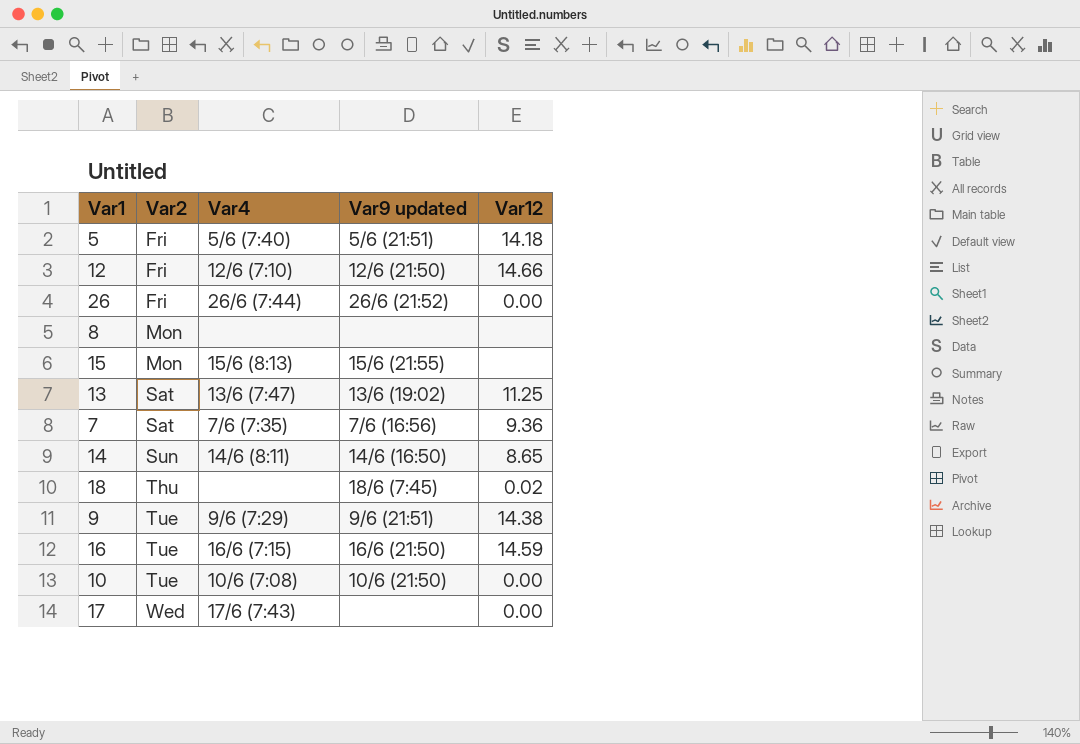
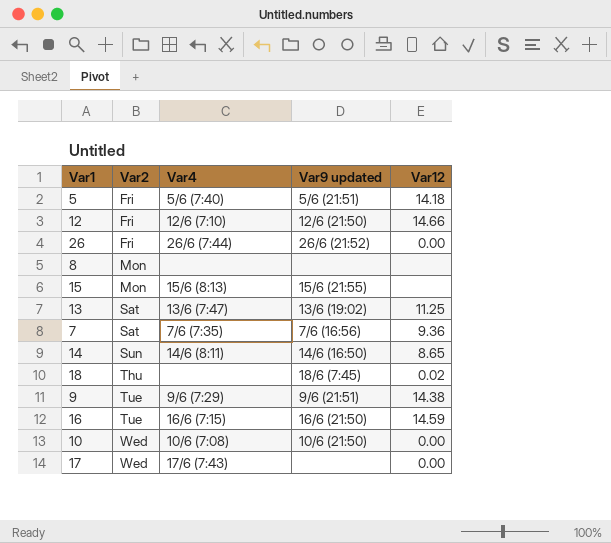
10 | Var2: Tue -> Wed

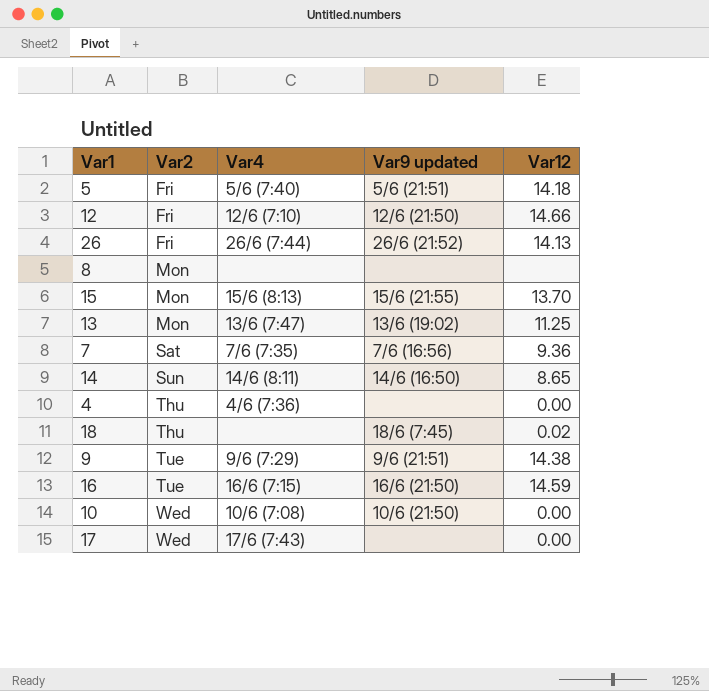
26 | Var12: 0.00 -> 14.13
15 | Var12: none -> 13.70
13 | Var2: Sat -> Mon
row 4: none -> Thu | 4/6 (7:36) | none | 0.00

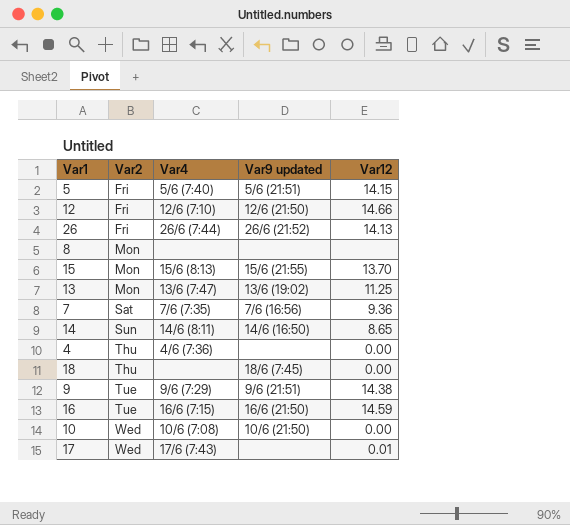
5 | Var12: 14.18 -> 14.15
18 | Var12: 0.02 -> 0.00
17 | Var12: 0.00 -> 0.01

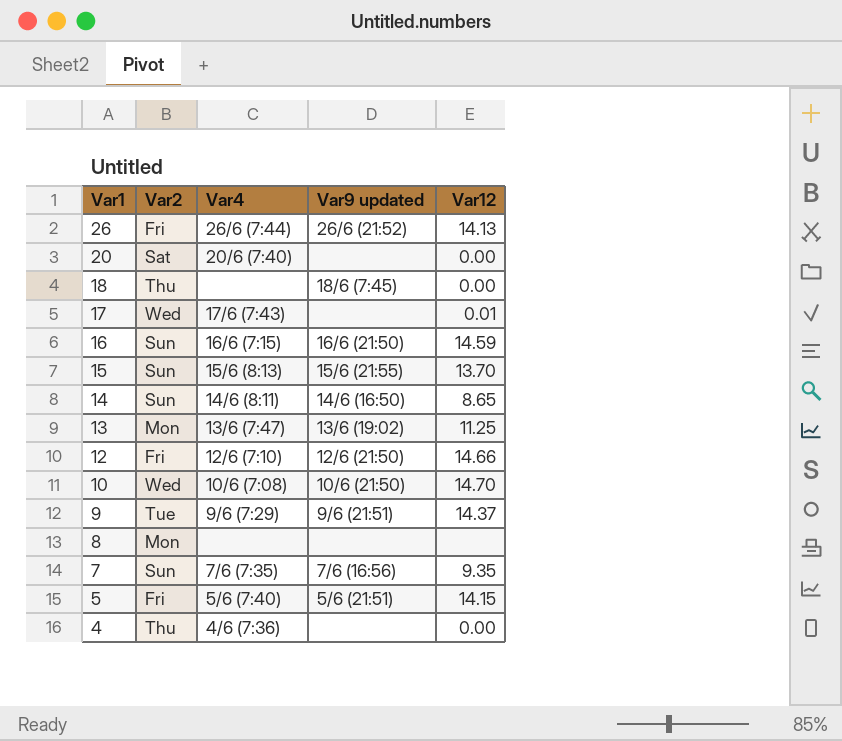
row order: Var2 ascending -> Var1 descending
row 20: none -> Sat | 20/6 (7:40) | none | 0.00
16 | Var2: Tue -> Sun
15 | Var2: Mon -> Sun
10 | Var12: 0.00 -> 14.70
9 | Var12: 14.38 -> 14.37
7 | Var2: Sat -> Sun
7 | Var12: 9.36 -> 9.35

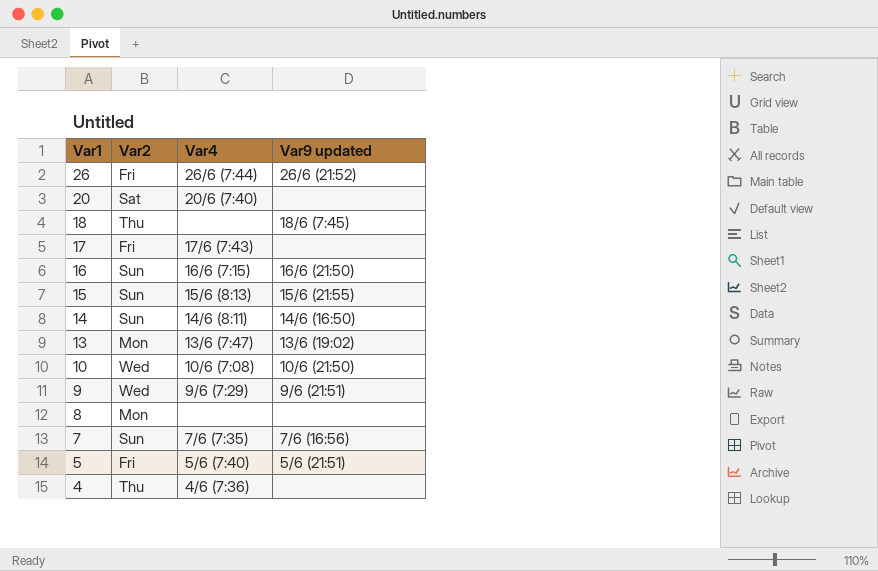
column Var12 | position: 5 -> none
row 12: Fri | 12/6 (7:10) | 12/6 (21:50) | 14.66 -> none
17 | Var2: Wed -> Fri
9 | Var2: Tue -> Wed

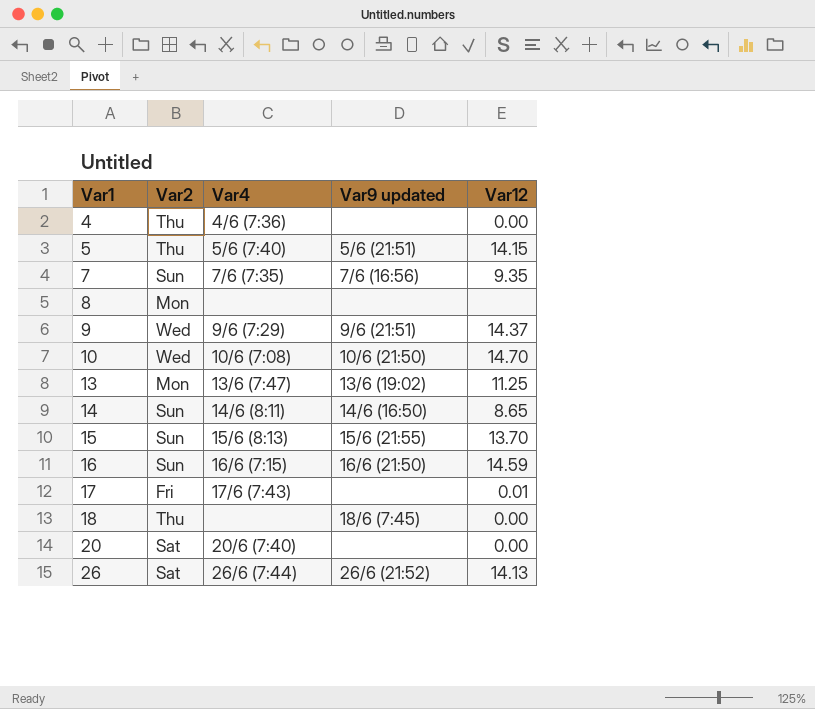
row order: Var1 descending -> Var1 ascending
column Var12 | position: none -> 5
5 | Var2: Fri -> Thu
26 | Var2: Fri -> Sat

